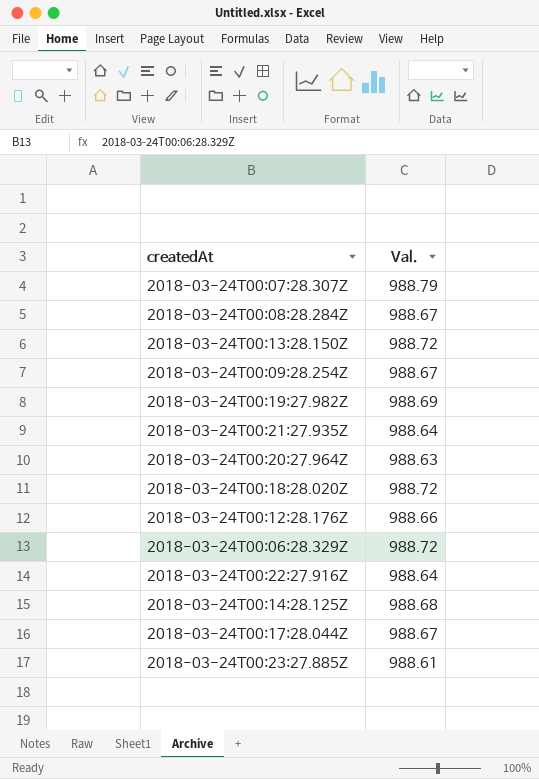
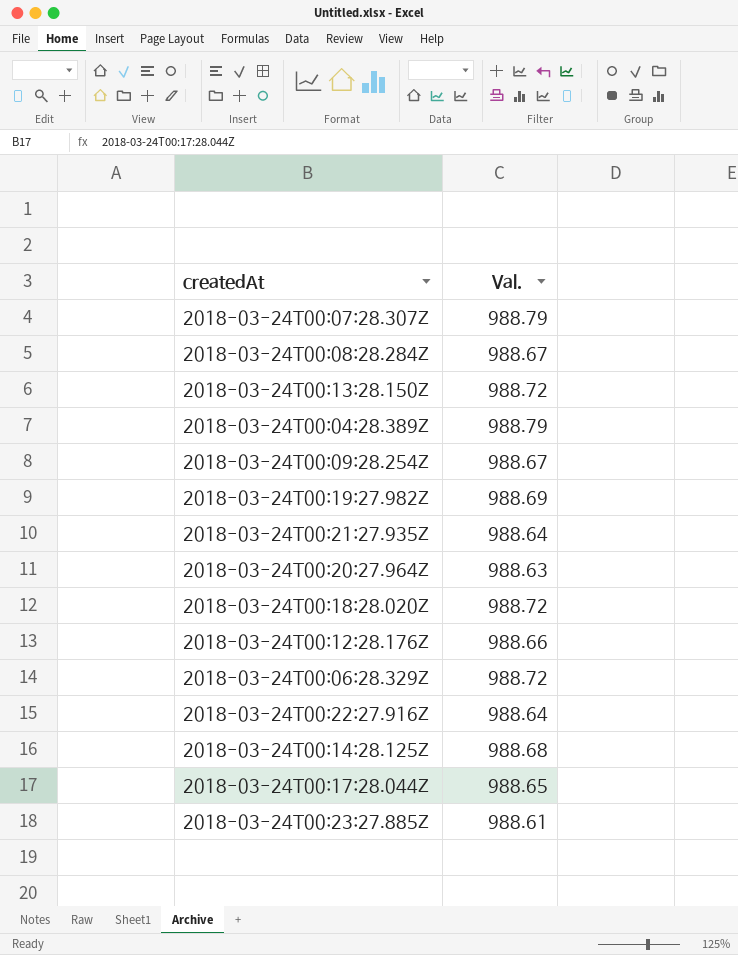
row 2018-03-24T00:04:28.389Z: none -> 988.79
2018-03-24T00:17:28.044Z | Val.: 988.67 -> 988.65

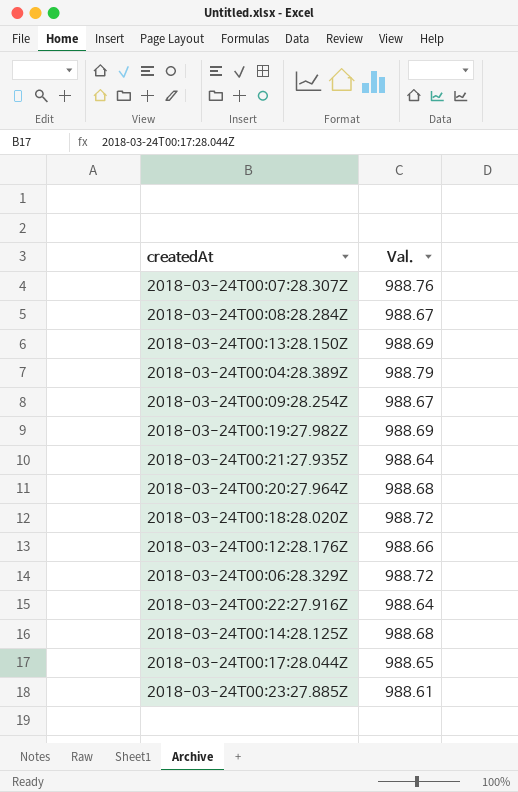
2018-03-24T00:07:28.307Z | Val.: 988.79 -> 988.76
2018-03-24T00:13:28.150Z | Val.: 988.72 -> 988.69
2018-03-24T00:20:27.964Z | Val.: 988.63 -> 988.68

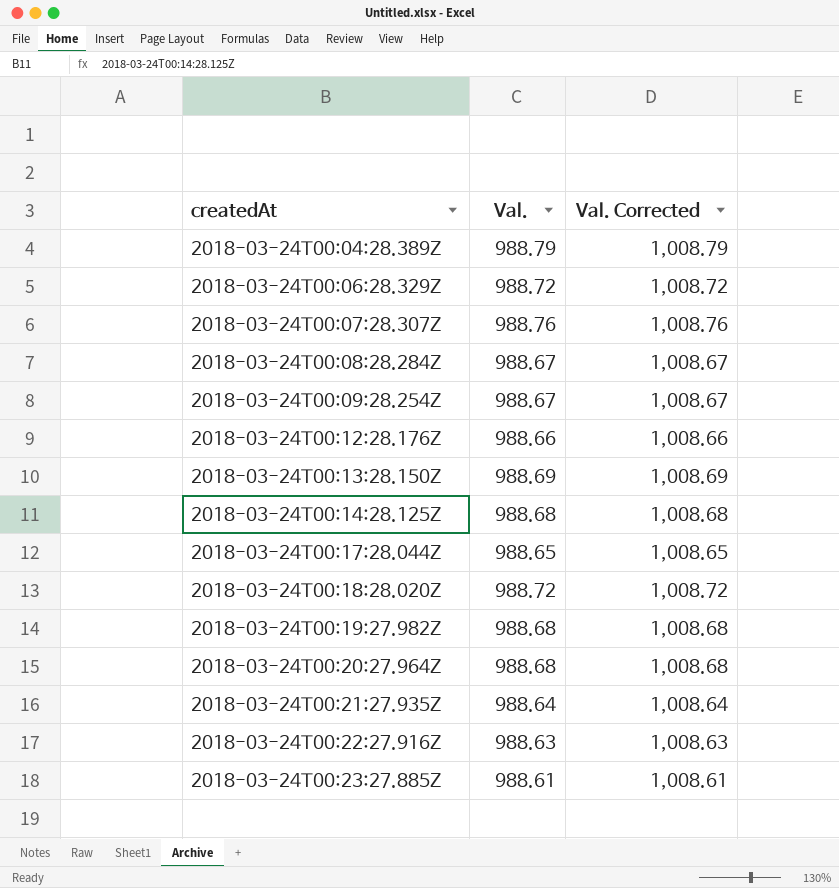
row order: none -> createdAt ascending
column Val. Corrected | formula: none -> [Val.] + 20
2018-03-24T00:19:27.982Z | Val.: 988.69 -> 988.68
2018-03-24T00:22:27.916Z | Val.: 988.64 -> 988.63

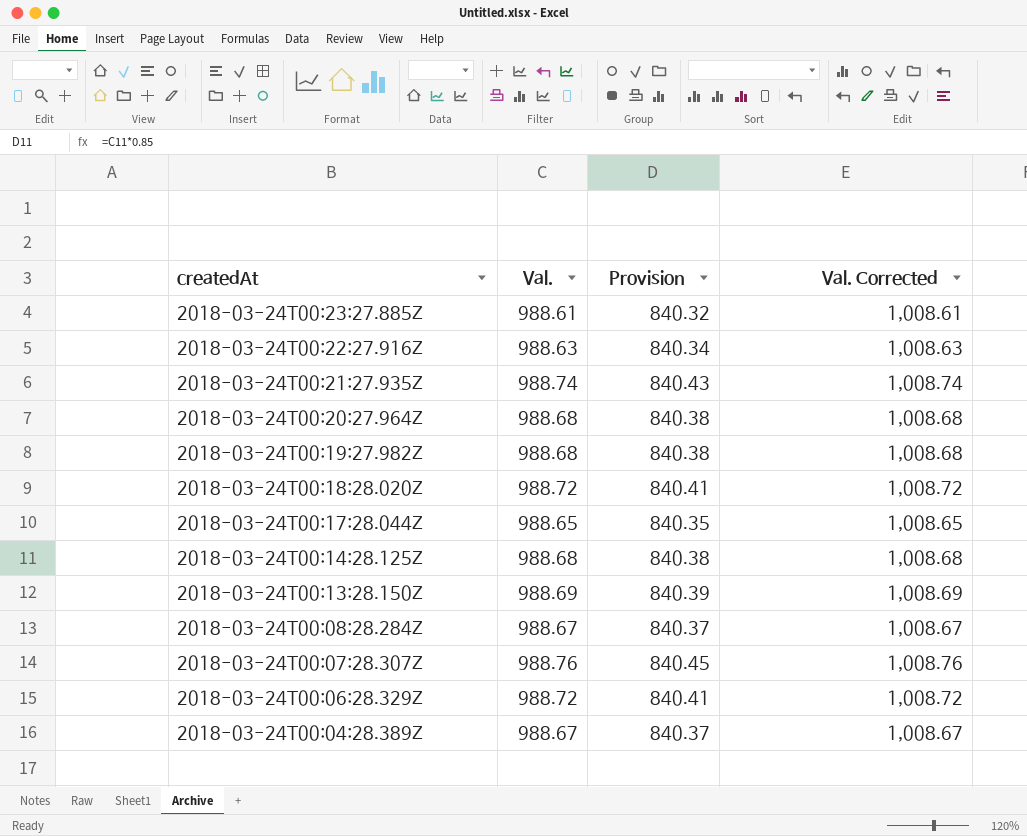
row order: createdAt ascending -> createdAt descending
column Provision | formula: none -> [Val.] * 0.85
row 2018-03-24T00:09:28.254Z: 988.67 | 1,008.67 -> none
row 2018-03-24T00:12:28.176Z: 988.66 | 1,008.66 -> none
2018-03-24T00:21:27.935Z | Val.: 988.64 -> 988.74
2018-03-24T00:21:27.935Z | Val. Corrected: 1,008.64 -> 1,008.74
2018-03-24T00:04:28.389Z | Val.: 988.79 -> 988.67
2018-03-24T00:04:28.389Z | Val. Corrected: 1,008.79 -> 1,008.67

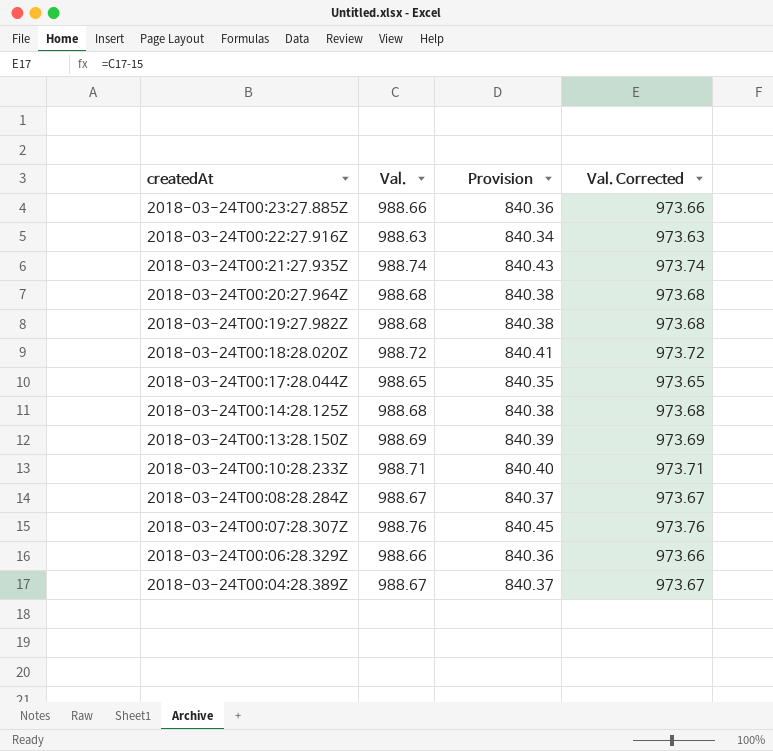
column Val. Corrected | formula: [Val.] + 20 -> [Val.] - 15
2018-03-24T00:23:27.885Z | Val.: 988.61 -> 988.66
2018-03-24T00:23:27.885Z | Provision: 840.32 -> 840.36
row 2018-03-24T00:10:28.233Z: none -> 988.71 | 840.40 | 973.71
2018-03-24T00:06:28.329Z | Val.: 988.72 -> 988.66
2018-03-24T00:06:28.329Z | Provision: 840.41 -> 840.36

